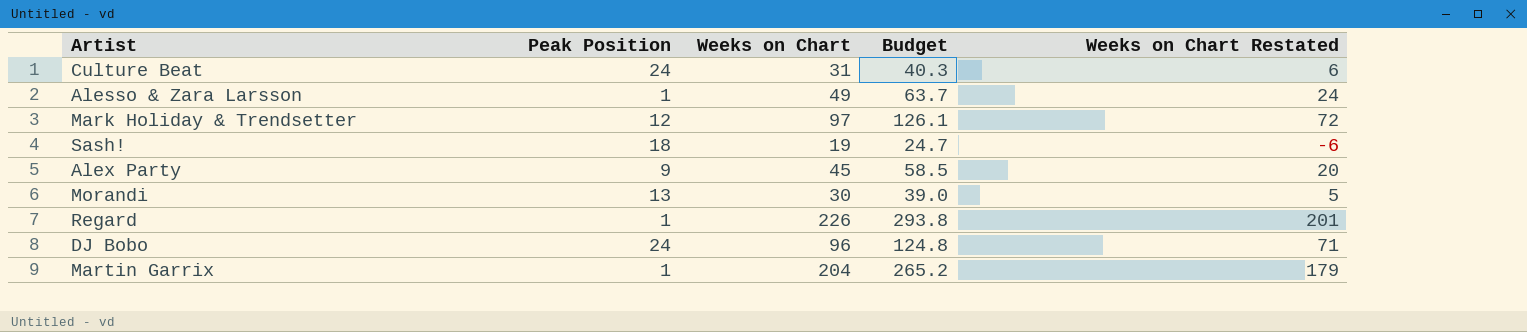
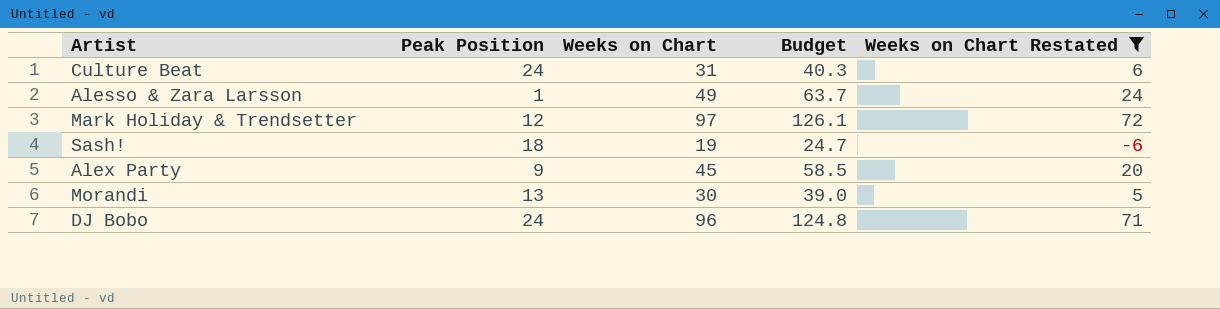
filter: none -> Weeks on Chart Restated <= 72

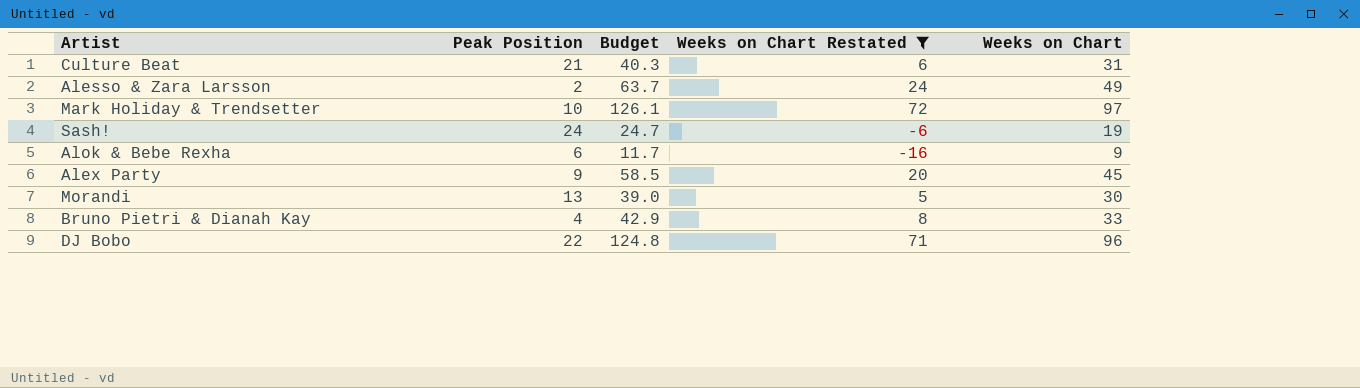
column Weeks on Chart | position: 3 -> 5
Culture Beat | Peak Position: 24 -> 21
Alesso & Zara Larsson | Peak Position: 1 -> 2
Mark Holiday & Trendsetter | Peak Position: 12 -> 10
Sash! | Peak Position: 18 -> 24
row Alok & Bebe Rexha: none -> 6 | 11.7 | -16 | 9
row Bruno Pietri & Dianah Kay: none -> 4 | 42.9 | 8 | 33
DJ Bobo | Peak Position: 24 -> 22

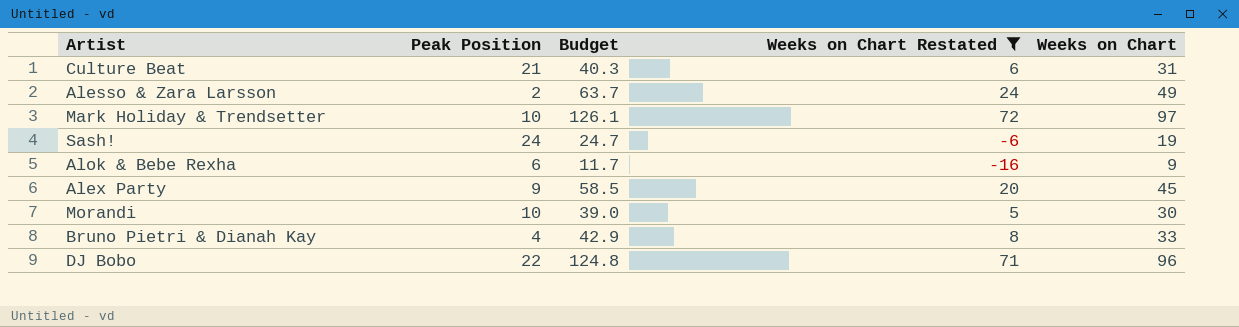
Morandi | Peak Position: 13 -> 10

